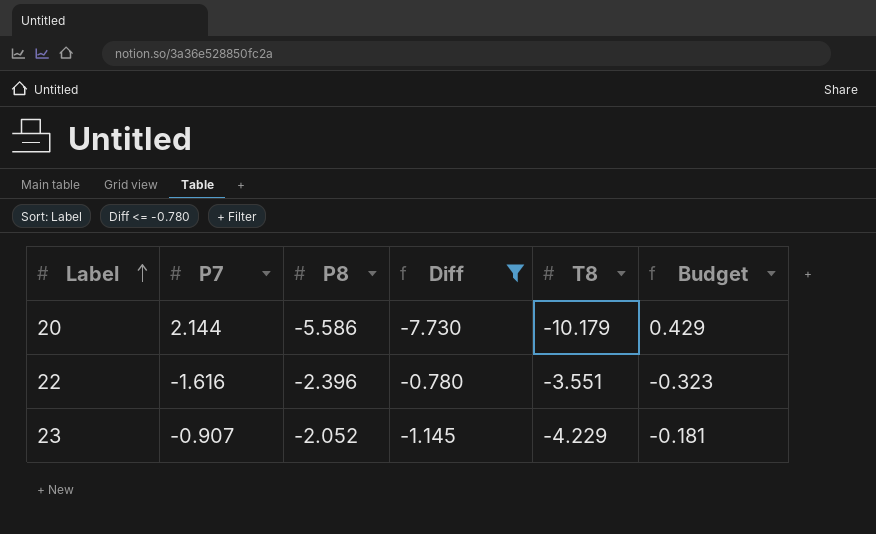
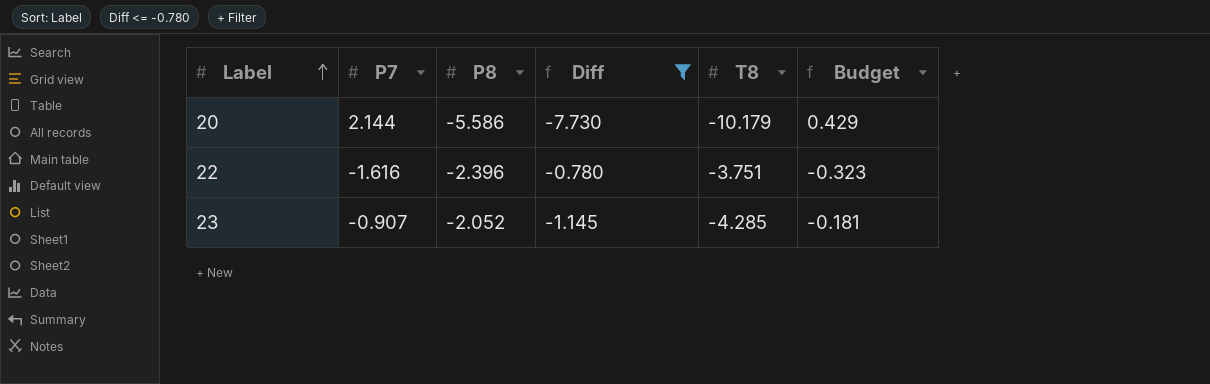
22 | T8: -3.551 -> -3.751
23 | T8: -4.229 -> -4.285

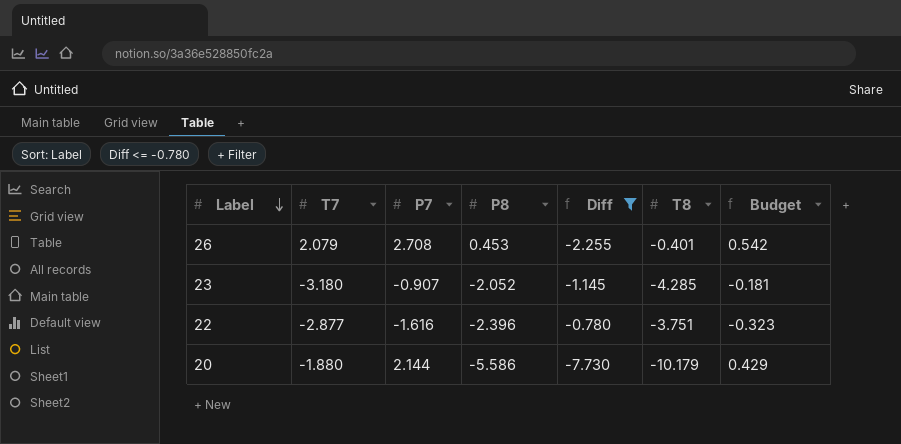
row order: Label ascending -> Label descending
column T7 | position: none -> 2
row 26: none -> 2.079 | 2.708 | 0.453 | -2.255 | -0.401 | 0.542

